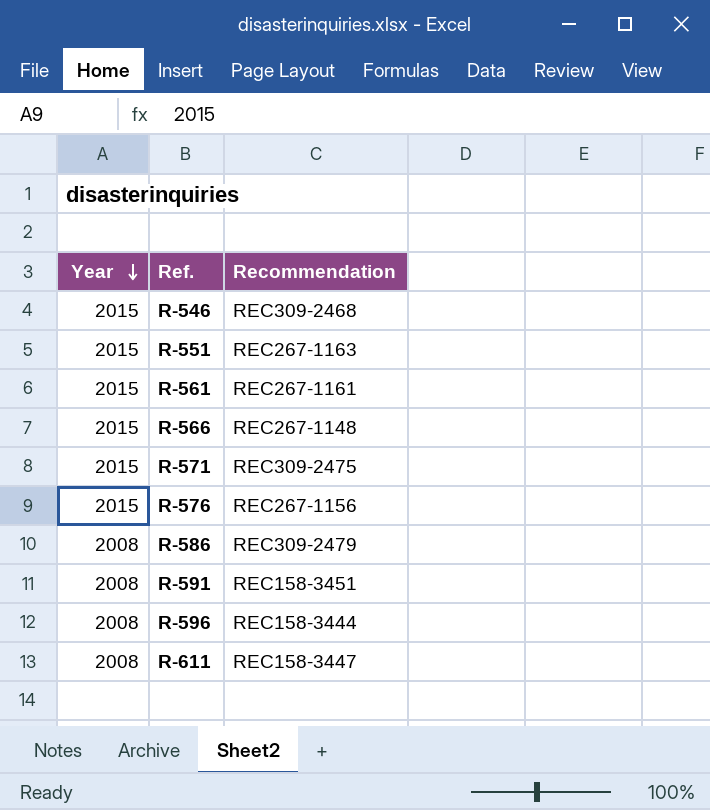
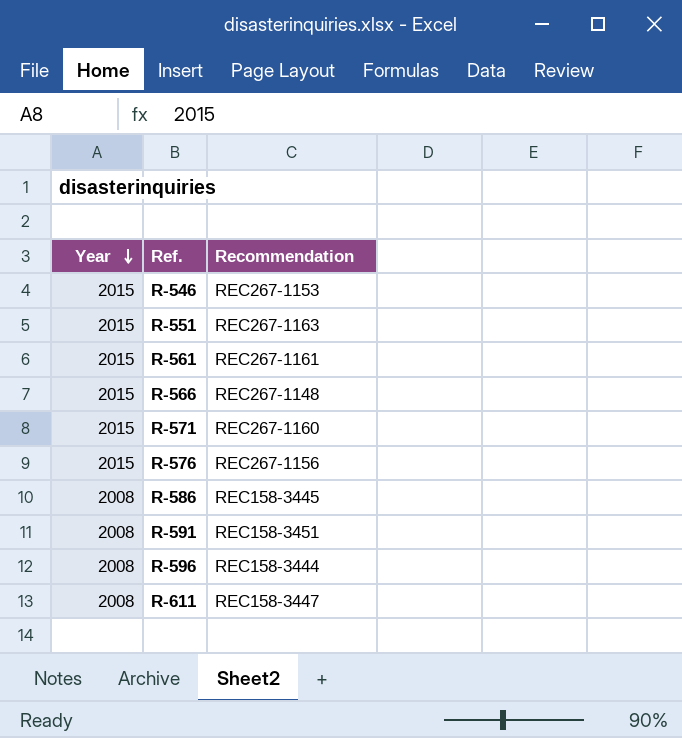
R-546 | Recommendation: REC309-2468 -> REC267-1153
R-571 | Recommendation: REC309-2475 -> REC267-1160
R-586 | Recommendation: REC309-2479 -> REC158-3445

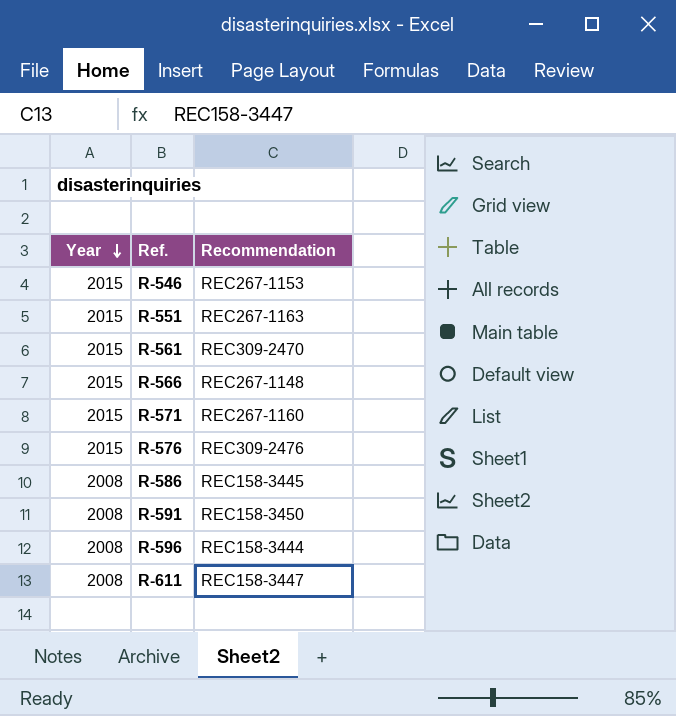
R-561 | Recommendation: REC267-1161 -> REC309-2470
R-576 | Recommendation: REC267-1156 -> REC309-2476
R-591 | Recommendation: REC158-3451 -> REC158-3450

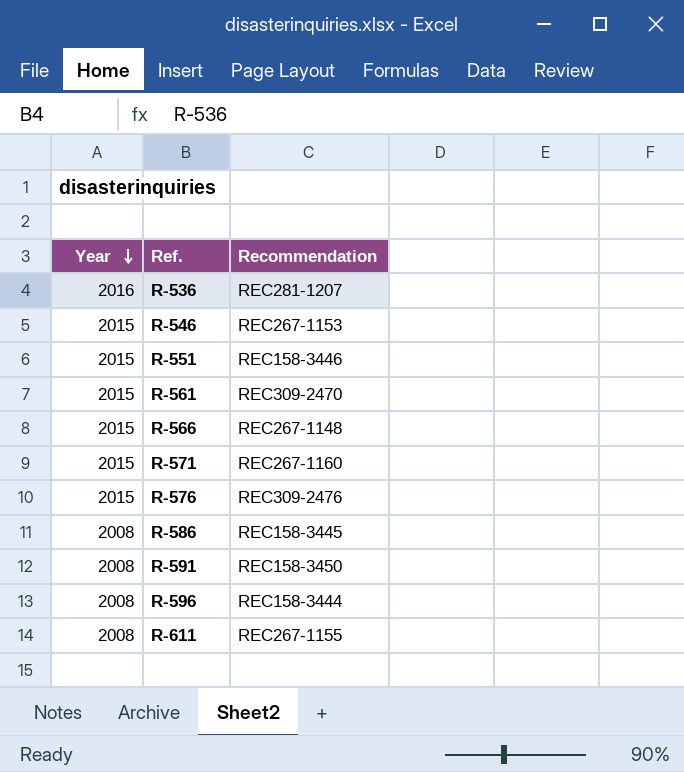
row R-536: none -> 2016 | REC281-1207
R-551 | Recommendation: REC267-1163 -> REC158-3446
R-611 | Recommendation: REC158-3447 -> REC267-1155

